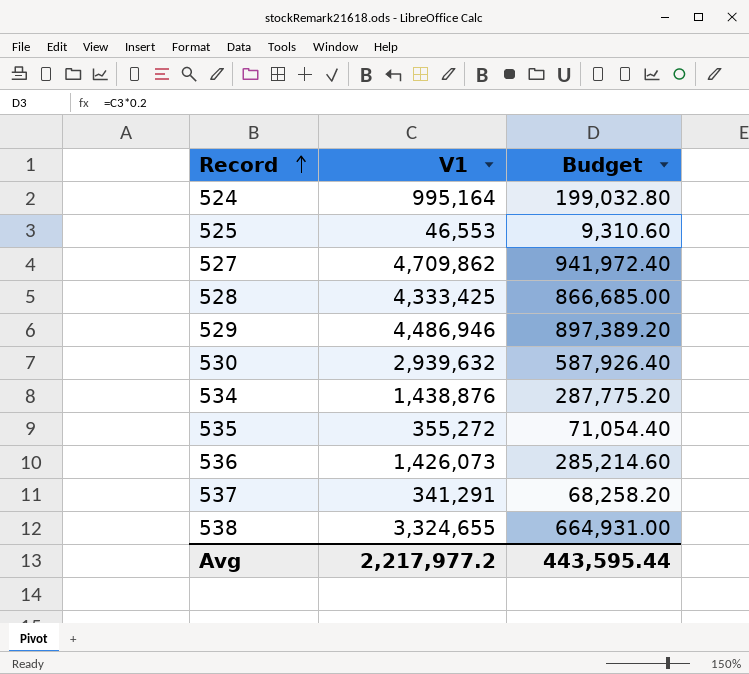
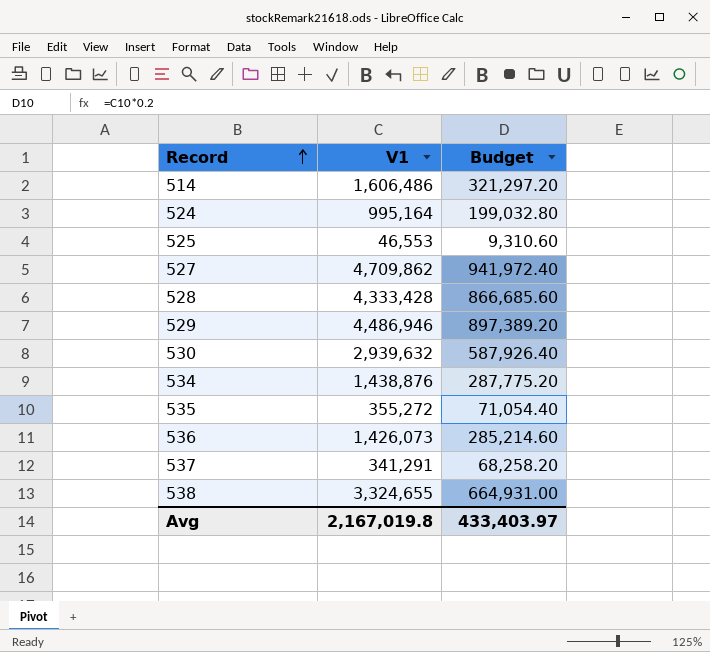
row 514: none -> 1,606,486 | 321,297.20
528 | V1: 4,333,425 -> 4,333,428
528 | Budget: 866,685.00 -> 866,685.60
Avg | V1: 2,217,977.2 -> 2,167,019.8
Avg | Budget: 443,595.44 -> 433,403.97

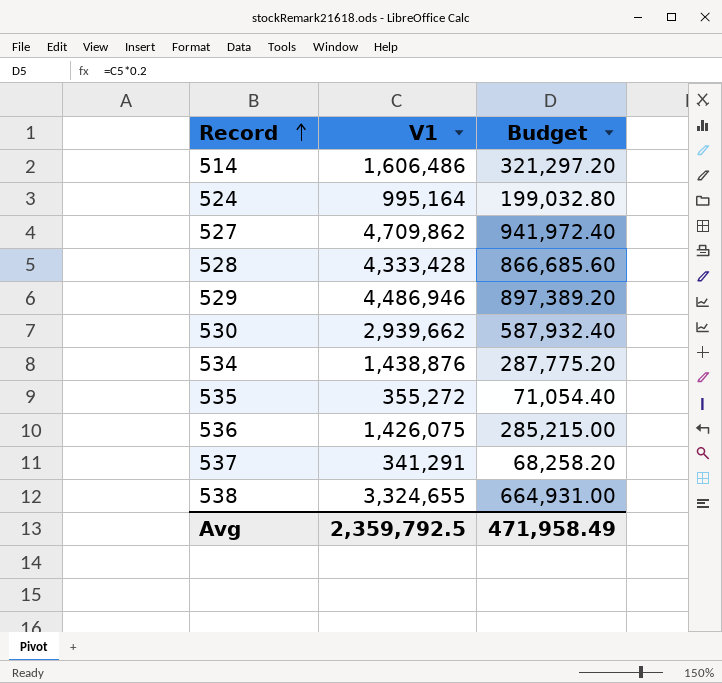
row 525: 46,553 | 9,310.60 -> none
530 | V1: 2,939,632 -> 2,939,662
530 | Budget: 587,926.40 -> 587,932.40
536 | V1: 1,426,073 -> 1,426,075
536 | Budget: 285,214.60 -> 285,215.00
Avg | V1: 2,167,019.8 -> 2,359,792.5
Avg | Budget: 433,403.97 -> 471,958.49

